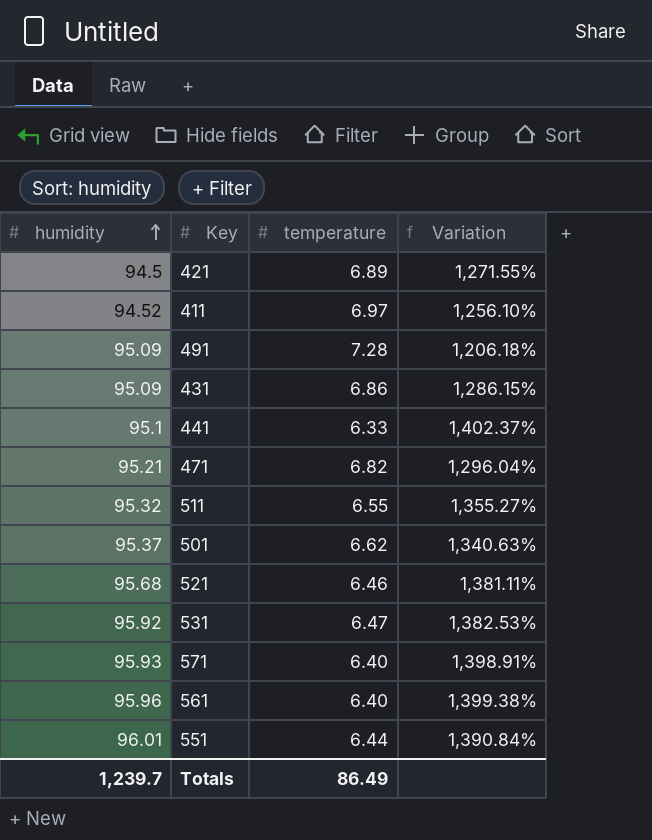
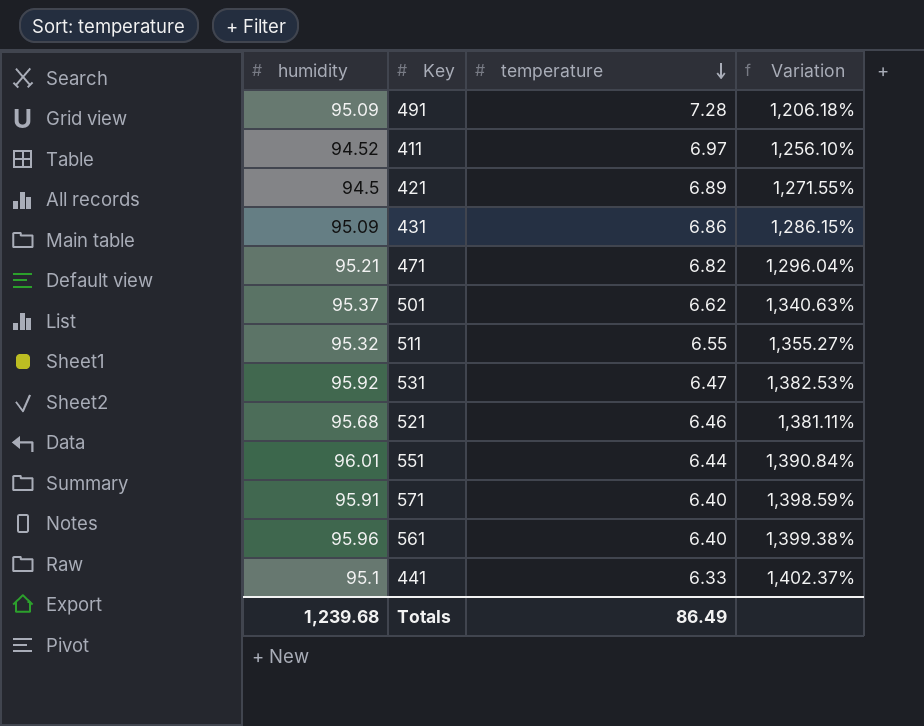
row order: humidity ascending -> temperature descending
571 | humidity: 95.93 -> 95.91
571 | Variation: 1,398.91% -> 1,398.59%
Totals | humidity: 1,239.7 -> 1,239.68

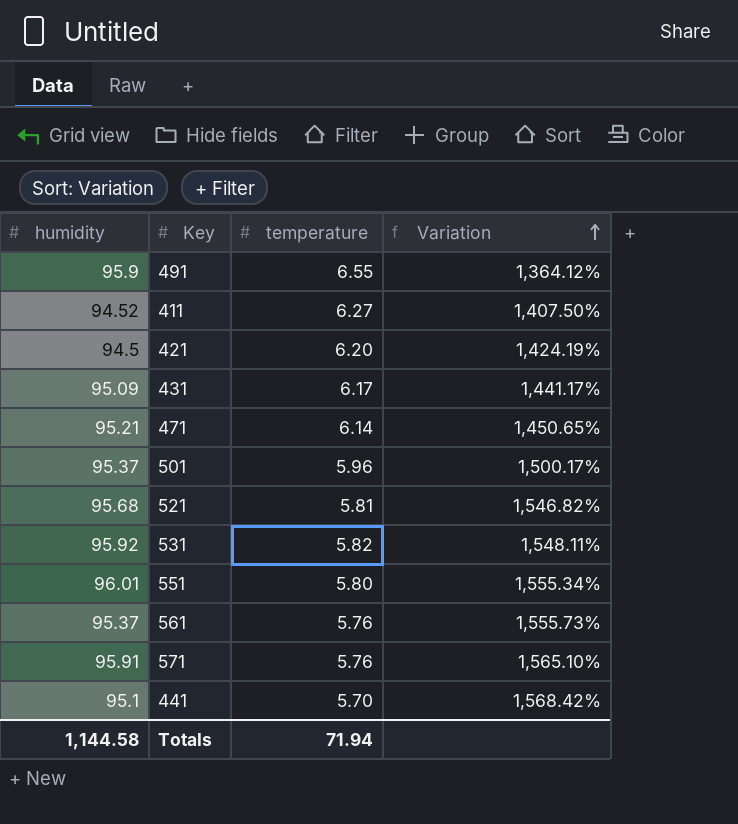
row order: temperature descending -> Variation ascending
row 511: 95.32 | 6.55 | 1,355.27% -> none
491 | humidity: 95.09 -> 95.9
491 | temperature: 7.28 -> 6.55
491 | Variation: 1,206.18% -> 1,364.12%
411 | temperature: 6.97 -> 6.27
411 | Variation: 1,256.10% -> 1,407.50%
421 | temperature: 6.89 -> 6.20
421 | Variation: 1,271.55% -> 1,424.19%
431 | temperature: 6.86 -> 6.17
431 | Variation: 1,286.15% -> 1,441.17%
471 | temperature: 6.82 -> 6.14
471 | Variation: 1,296.04% -> 1,450.65%
501 | temperature: 6.62 -> 5.96
501 | Variation: 1,340.63% -> 1,500.17%
521 | temperature: 6.46 -> 5.81
521 | Variation: 1,381.11% -> 1,546.82%
531 | temperature: 6.47 -> 5.82
531 | Variation: 1,382.53% -> 1,548.11%
551 | temperature: 6.44 -> 5.80
551 | Variation: 1,390.84% -> 1,555.34%
561 | humidity: 95.96 -> 95.37
561 | temperature: 6.40 -> 5.76
561 | Variation: 1,399.38% -> 1,555.73%
571 | temperature: 6.40 -> 5.76
571 | Variation: 1,398.59% -> 1,565.10%
441 | temperature: 6.33 -> 5.70
441 | Variation: 1,402.37% -> 1,568.42%
Totals | humidity: 1,239.68 -> 1,144.58
Totals | temperature: 86.49 -> 71.94

